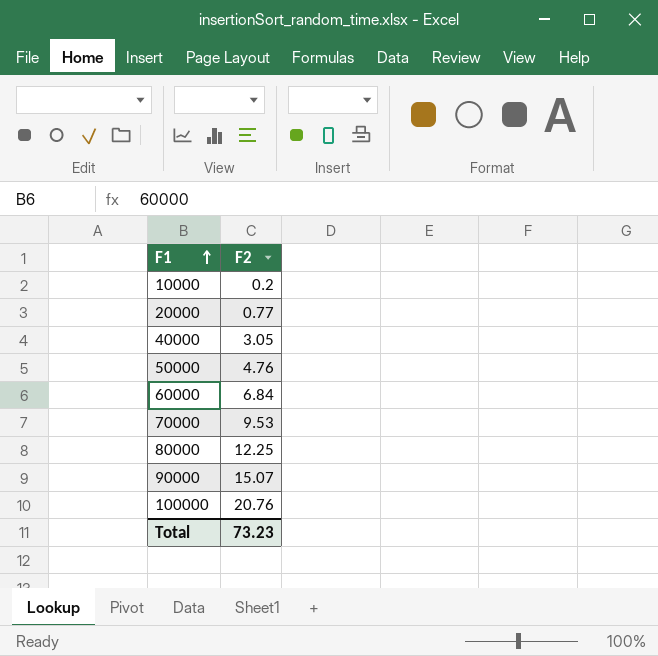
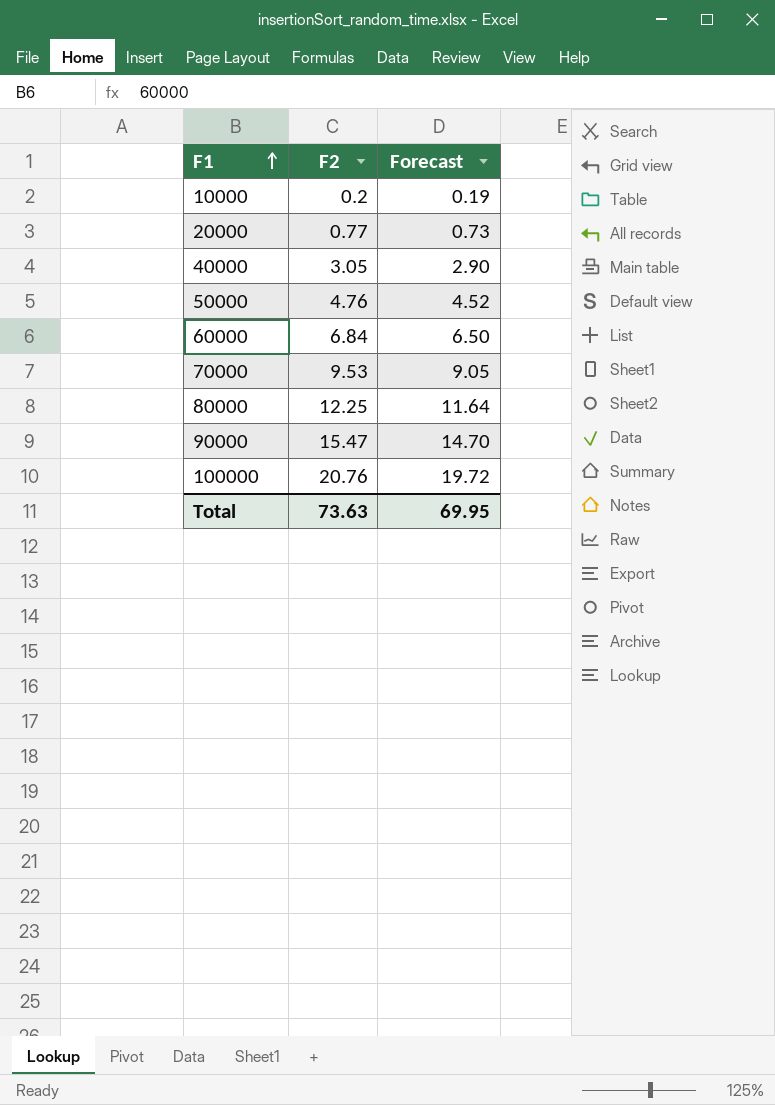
column Forecast | formula: none -> [F2] * 0.95
90000 | F2: 15.07 -> 15.47
Total | F2: 73.23 -> 73.63

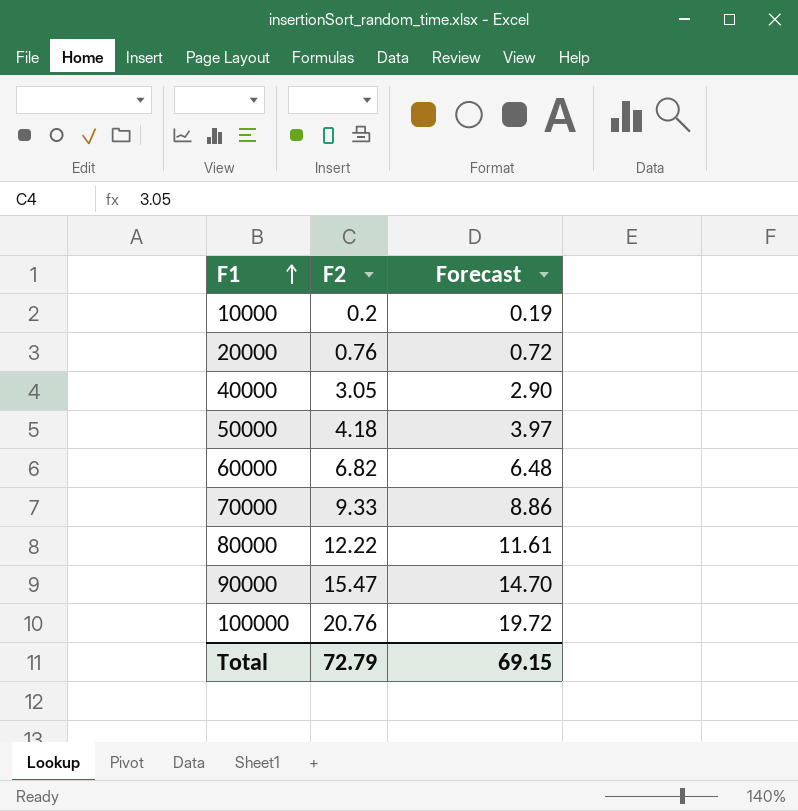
20000 | F2: 0.77 -> 0.76
20000 | Forecast: 0.73 -> 0.72
50000 | F2: 4.76 -> 4.18
50000 | Forecast: 4.52 -> 3.97
60000 | F2: 6.84 -> 6.82
60000 | Forecast: 6.50 -> 6.48
70000 | F2: 9.53 -> 9.33
70000 | Forecast: 9.05 -> 8.86
80000 | F2: 12.25 -> 12.22
80000 | Forecast: 11.64 -> 11.61
Total | F2: 73.63 -> 72.79
Total | Forecast: 69.95 -> 69.15

